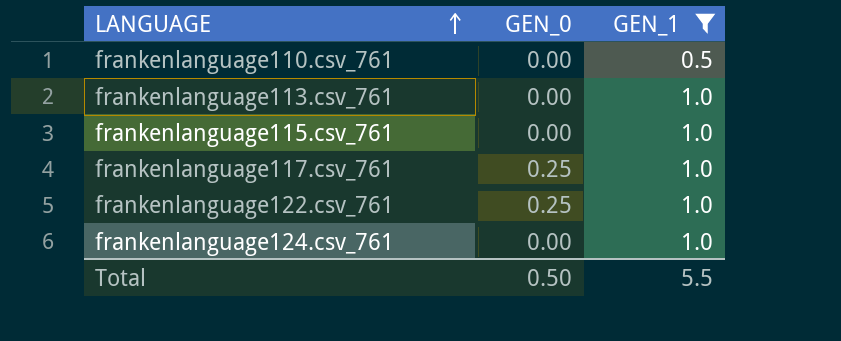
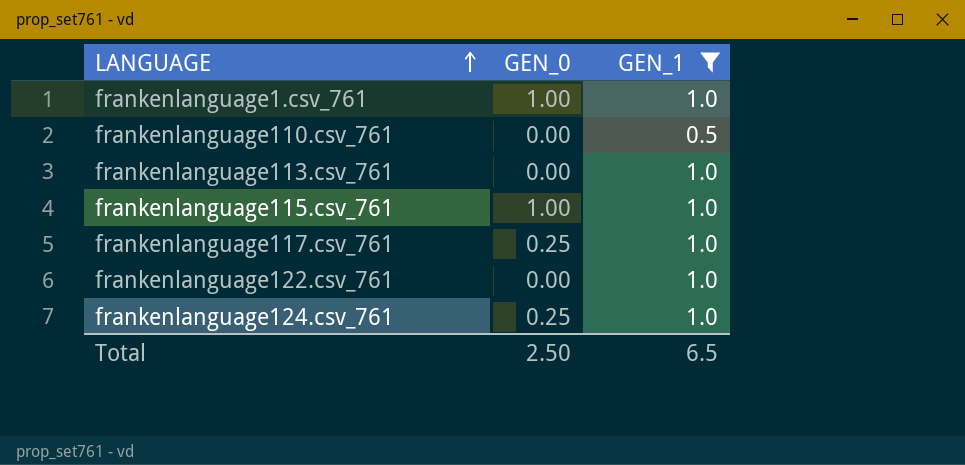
row frankenlanguage1.csv_761: none -> 1.00 | 1.0
frankenlanguage115.csv_761 | GEN_0: 0.00 -> 1.00
frankenlanguage122.csv_761 | GEN_0: 0.25 -> 0.00
frankenlanguage124.csv_761 | GEN_0: 0.00 -> 0.25
Total | GEN_0: 0.50 -> 2.50
Total | GEN_1: 5.5 -> 6.5

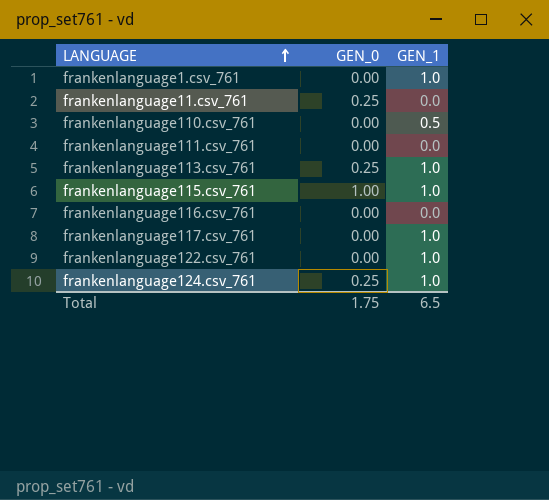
filter: GEN_1 != 0.0 -> none
frankenlanguage1.csv_761 | GEN_0: 1.00 -> 0.00
frankenlanguage113.csv_761 | GEN_0: 0.00 -> 0.25
frankenlanguage117.csv_761 | GEN_0: 0.25 -> 0.00
Total | GEN_0: 2.50 -> 1.75

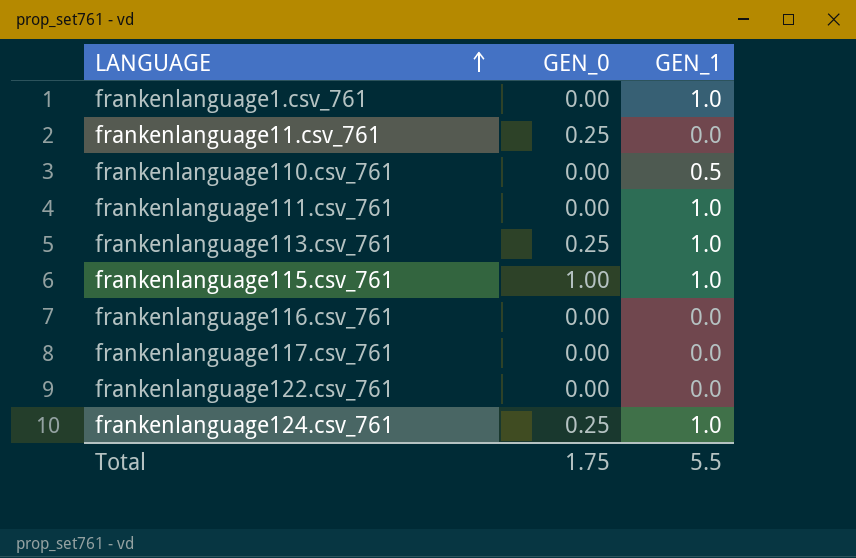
frankenlanguage111.csv_761 | GEN_1: 0.0 -> 1.0
frankenlanguage117.csv_761 | GEN_1: 1.0 -> 0.0
frankenlanguage122.csv_761 | GEN_1: 1.0 -> 0.0
Total | GEN_1: 6.5 -> 5.5

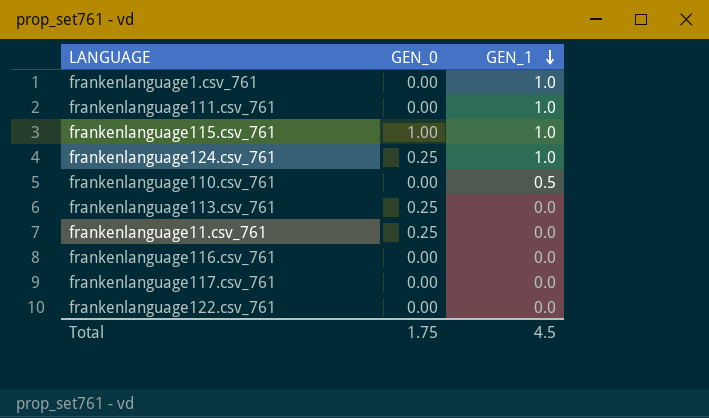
row order: LANGUAGE ascending -> GEN_1 descending
frankenlanguage113.csv_761 | GEN_1: 1.0 -> 0.0
Total | GEN_1: 5.5 -> 4.5

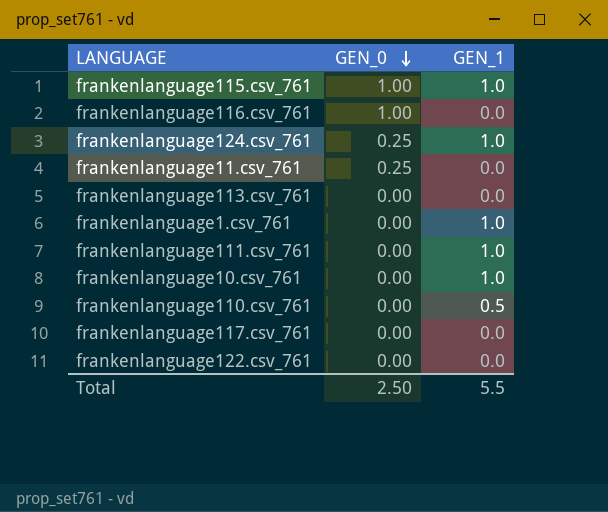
row order: GEN_1 descending -> GEN_0 descending
frankenlanguage116.csv_761 | GEN_0: 0.00 -> 1.00
frankenlanguage113.csv_761 | GEN_0: 0.25 -> 0.00
row frankenlanguage10.csv_761: none -> 0.00 | 1.0
Total | GEN_0: 1.75 -> 2.50
Total | GEN_1: 4.5 -> 5.5

